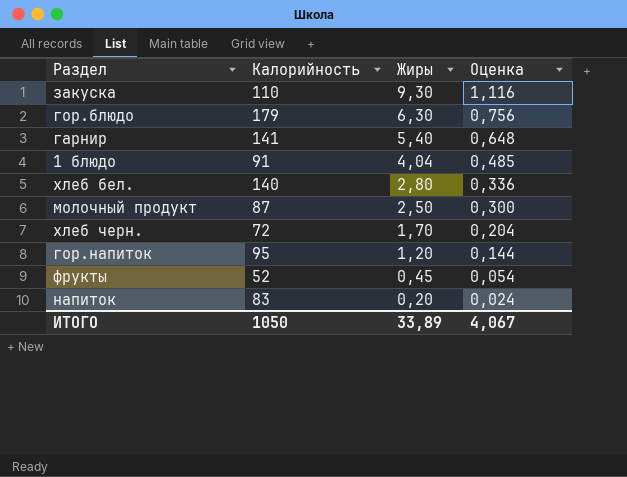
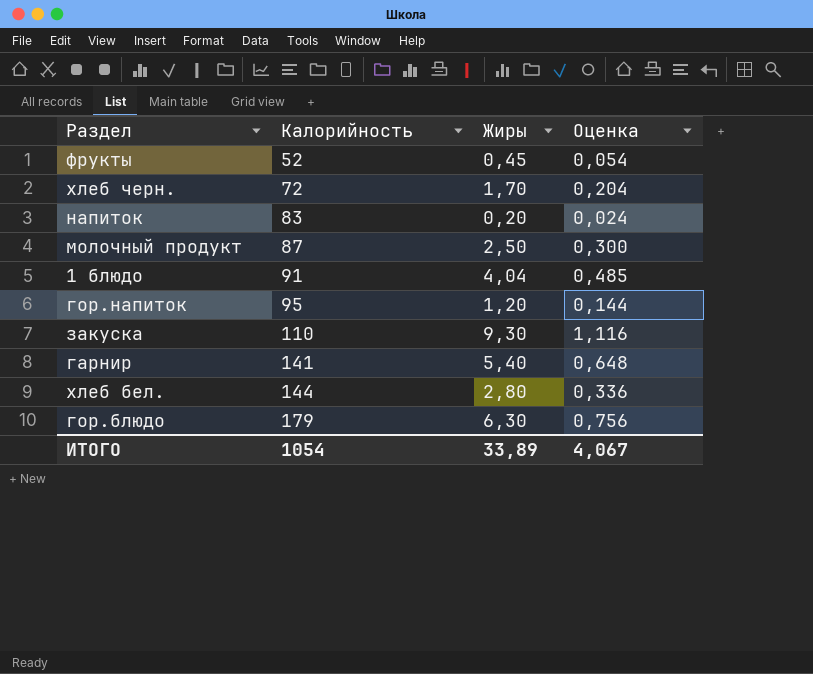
row order: Жиры descending -> Калорийность ascending
хлеб бел. | Калорийность: 140 -> 144
ИТОГО | Калорийность: 1050 -> 1054

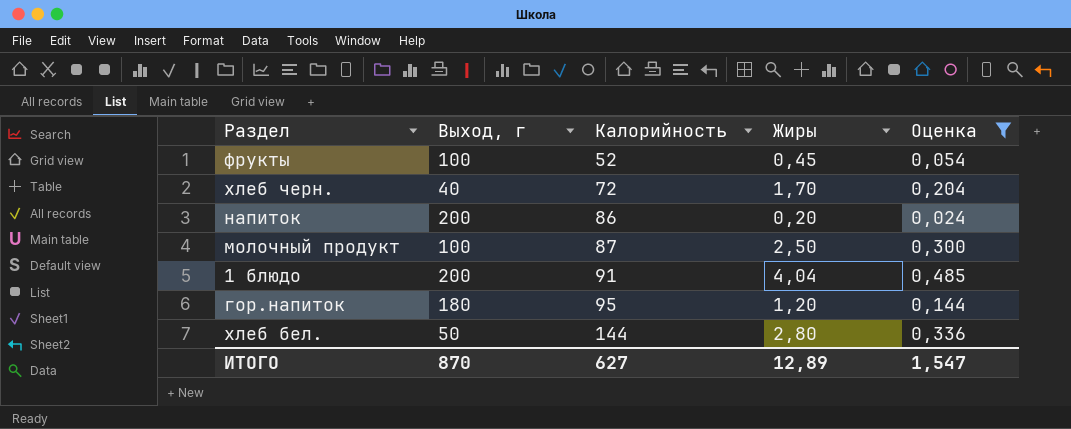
filter: none -> Оценка <= 0,485
column Выход, г | position: none -> 2
напиток | Калорийность: 83 -> 86
ИТОГО | Калорийность: 1054 -> 627
ИТОГО | Жиры: 33,89 -> 12,89
ИТОГО | Оценка: 4,067 -> 1,547

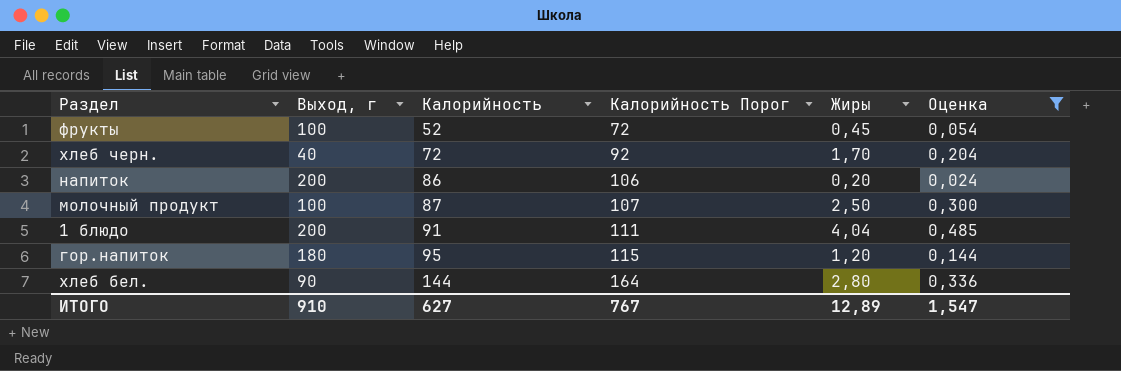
column Калорийность Порог | formula: none -> [Калорийность] + 20
хлеб бел. | Выход, г: 50 -> 90
ИТОГО | Выход, г: 870 -> 910

